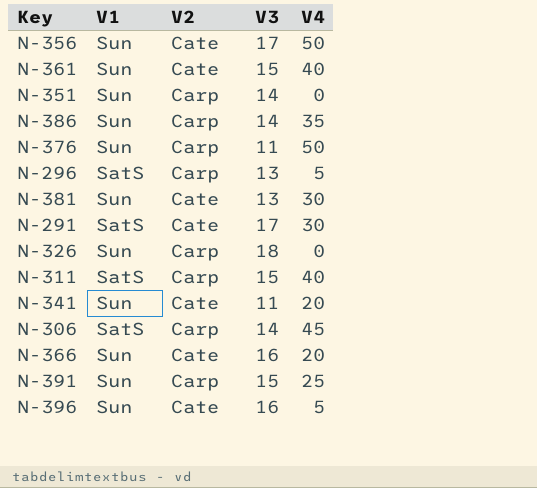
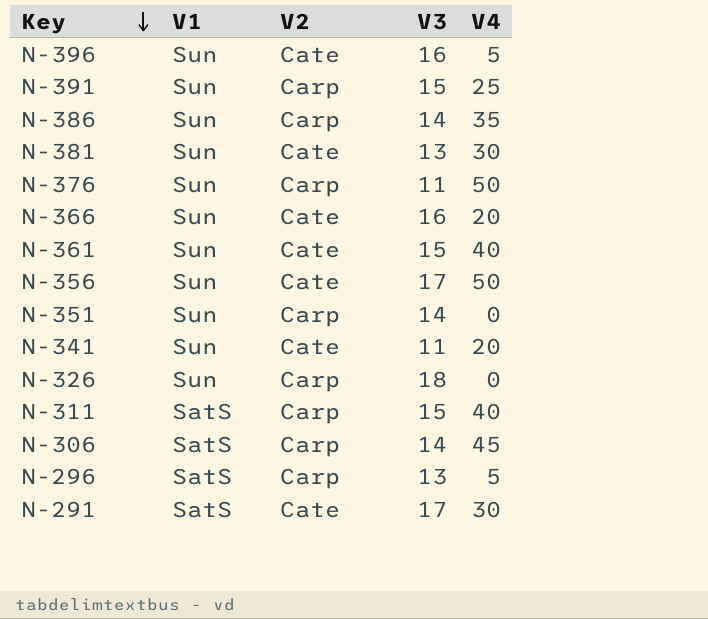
row order: none -> Key descending

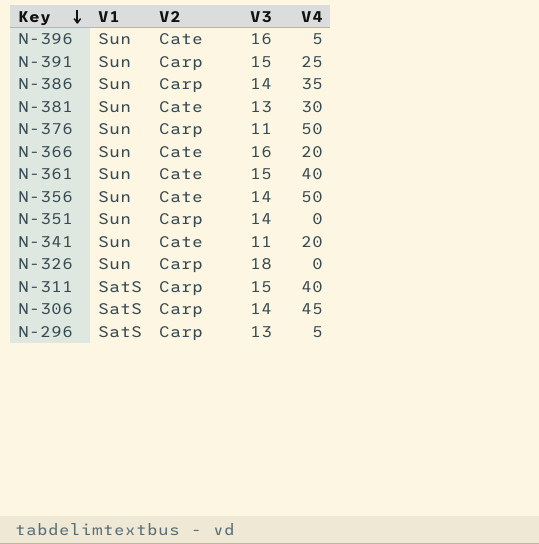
row N-291: SatS | Cate | 17 | 30 -> none
N-356 | V3: 17 -> 14

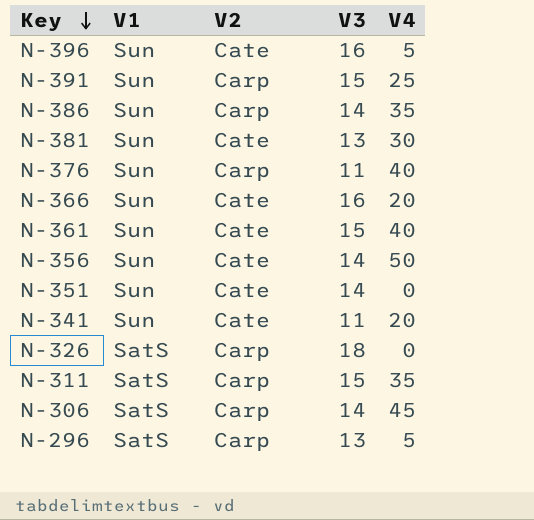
N-376 | V4: 50 -> 40
N-351 | V2: Carp -> Cate
N-326 | V1: Sun -> SatS
N-311 | V4: 40 -> 35

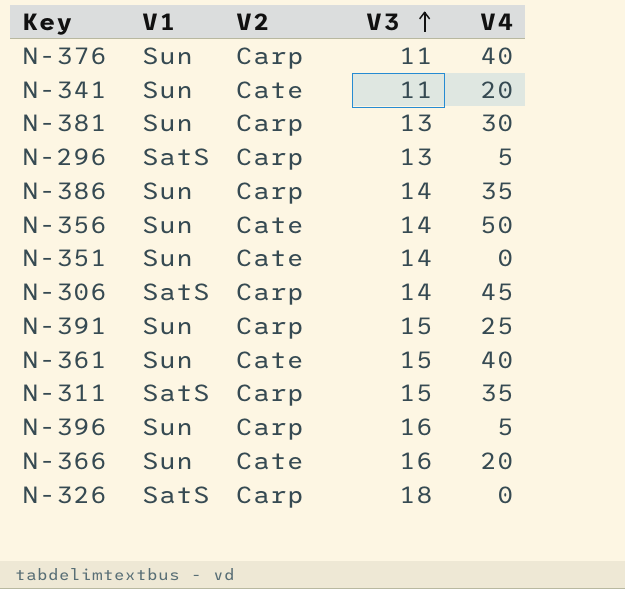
row order: Key descending -> V3 ascending
N-381 | V2: Cate -> Carp
N-396 | V2: Cate -> Carp

